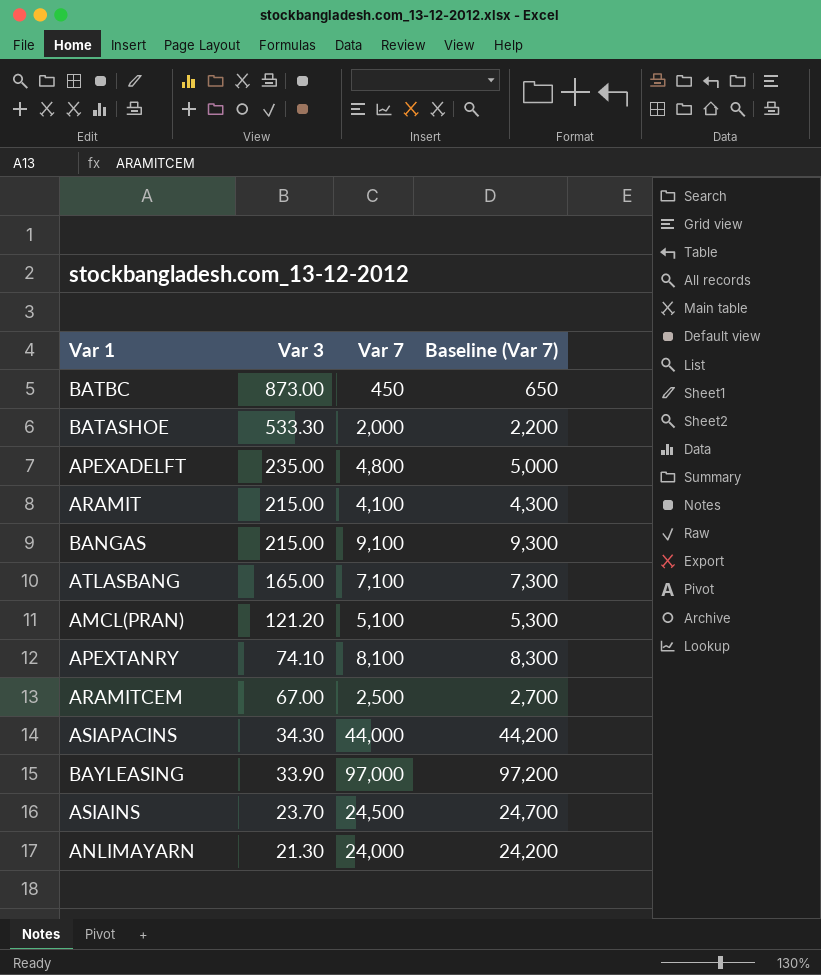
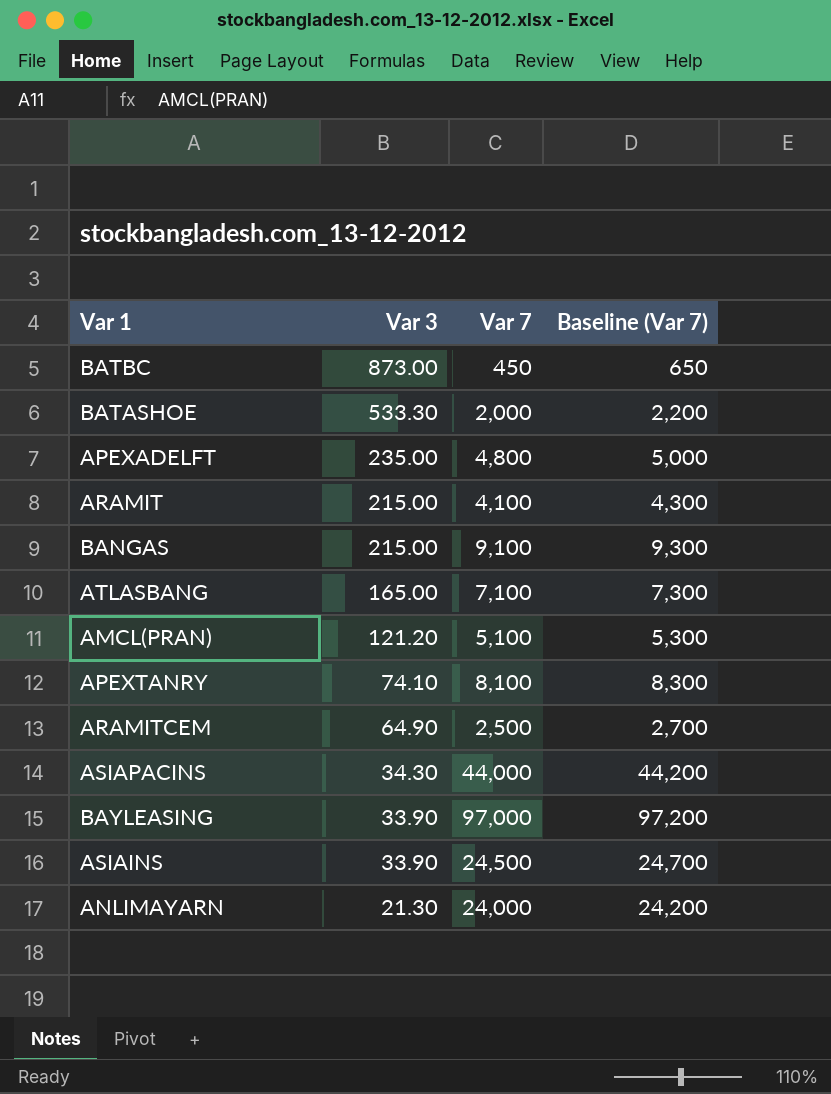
ARAMITCEM | Var 3: 67.00 -> 64.90
ASIAINS | Var 3: 23.70 -> 33.90

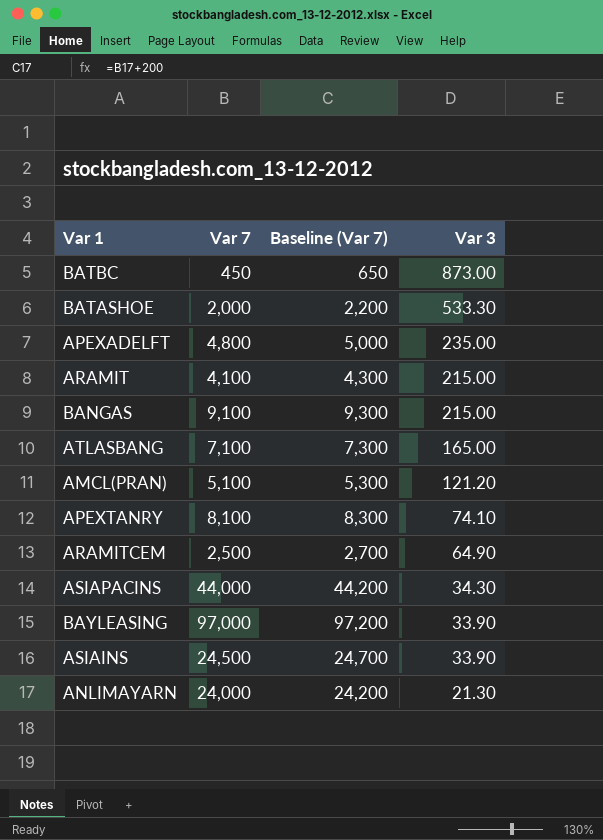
column Var 3 | position: 2 -> 4

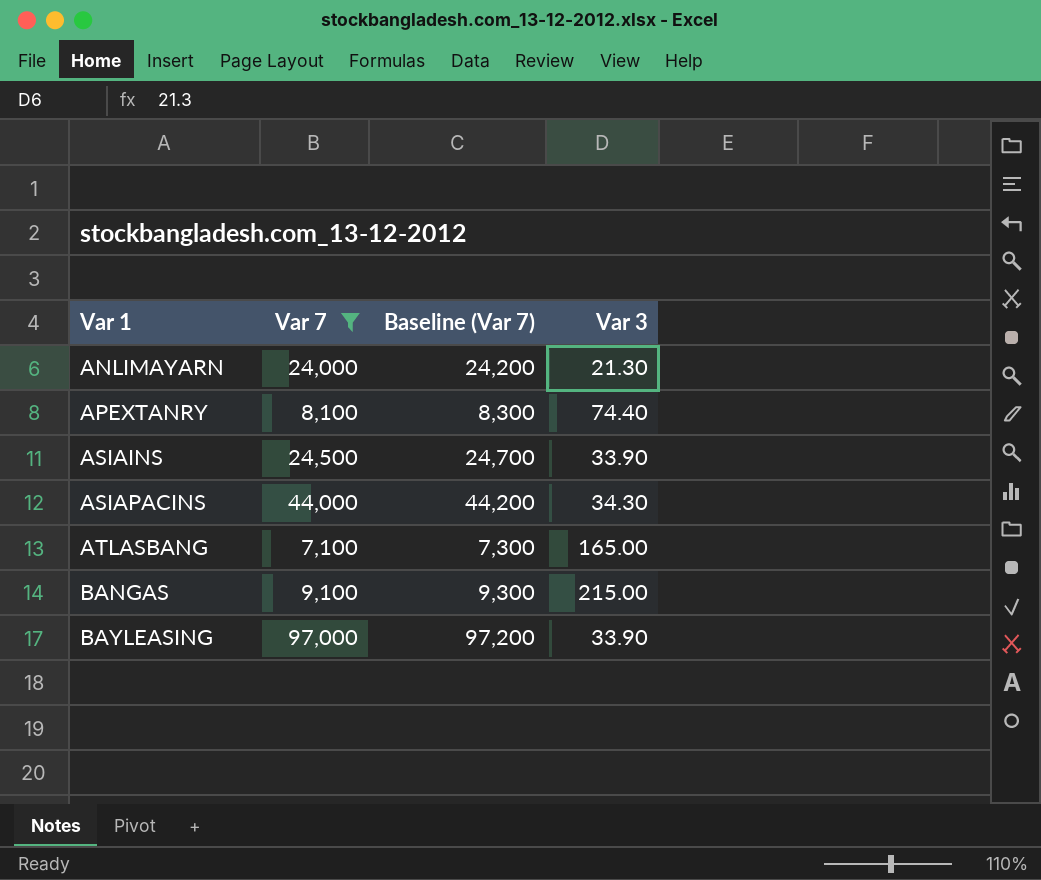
filter: none -> Var 7 >= 7,100
row order: Var 3 descending -> Var 1 ascending
APEXTANRY | Var 3: 74.10 -> 74.40

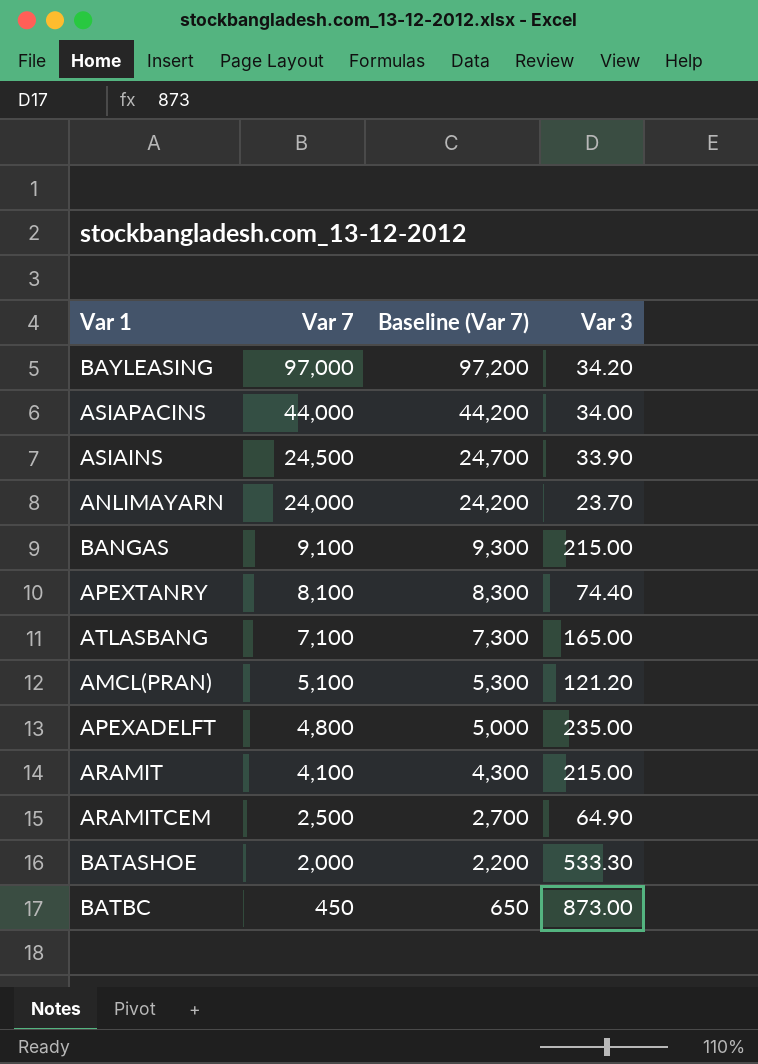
filter: Var 7 >= 7,100 -> none
row order: Var 1 ascending -> Var 7 descending
BAYLEASING | Var 3: 33.90 -> 34.20
ASIAPACINS | Var 3: 34.30 -> 34.00
ANLIMAYARN | Var 3: 21.30 -> 23.70

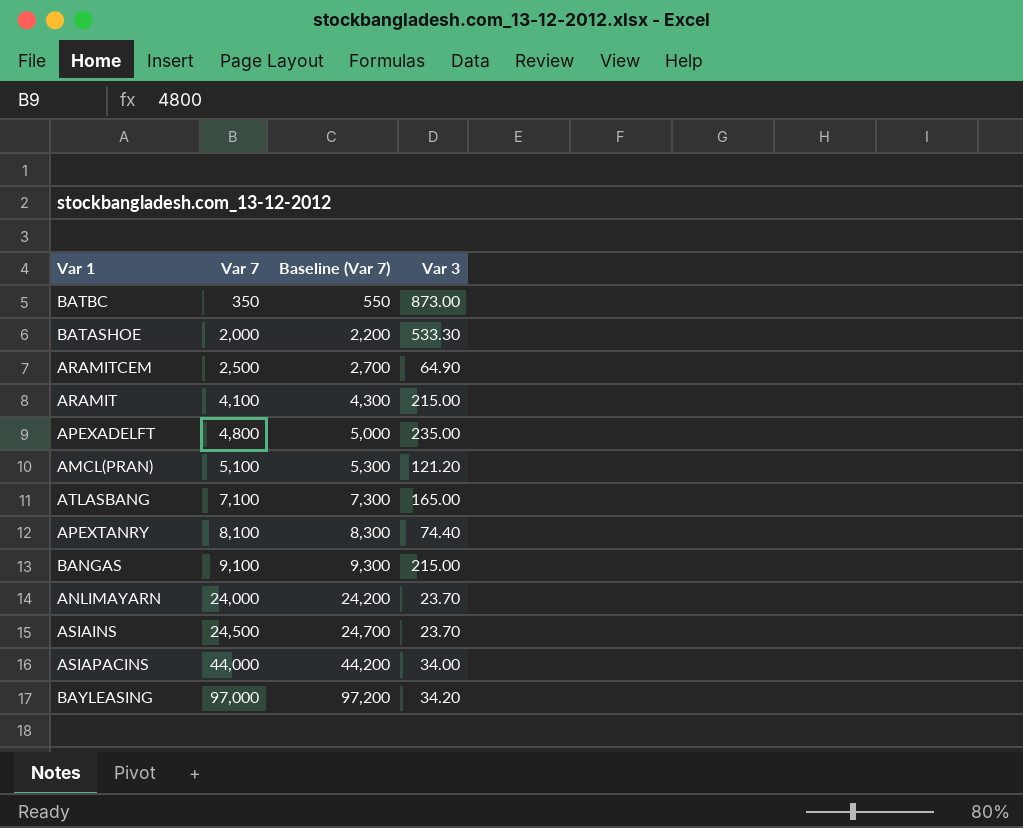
row order: Var 7 descending -> Var 7 ascending
BATBC | Var 7: 450 -> 350
BATBC | Baseline (Var 7): 650 -> 550
ASIAINS | Var 3: 33.90 -> 23.70

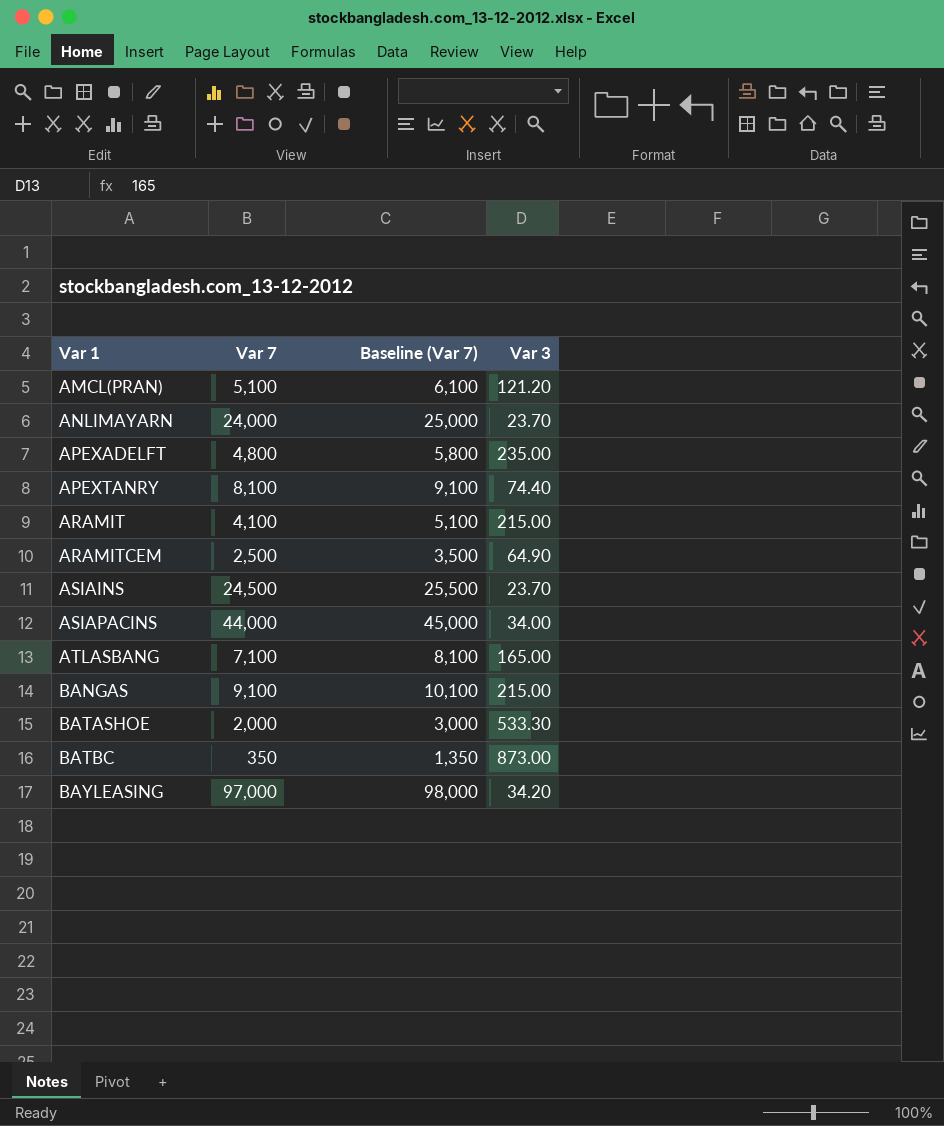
row order: Var 7 ascending -> Var 1 ascending
column Baseline (Var 7) | formula: [Var 7] + 200 -> [Var 7] + 1000

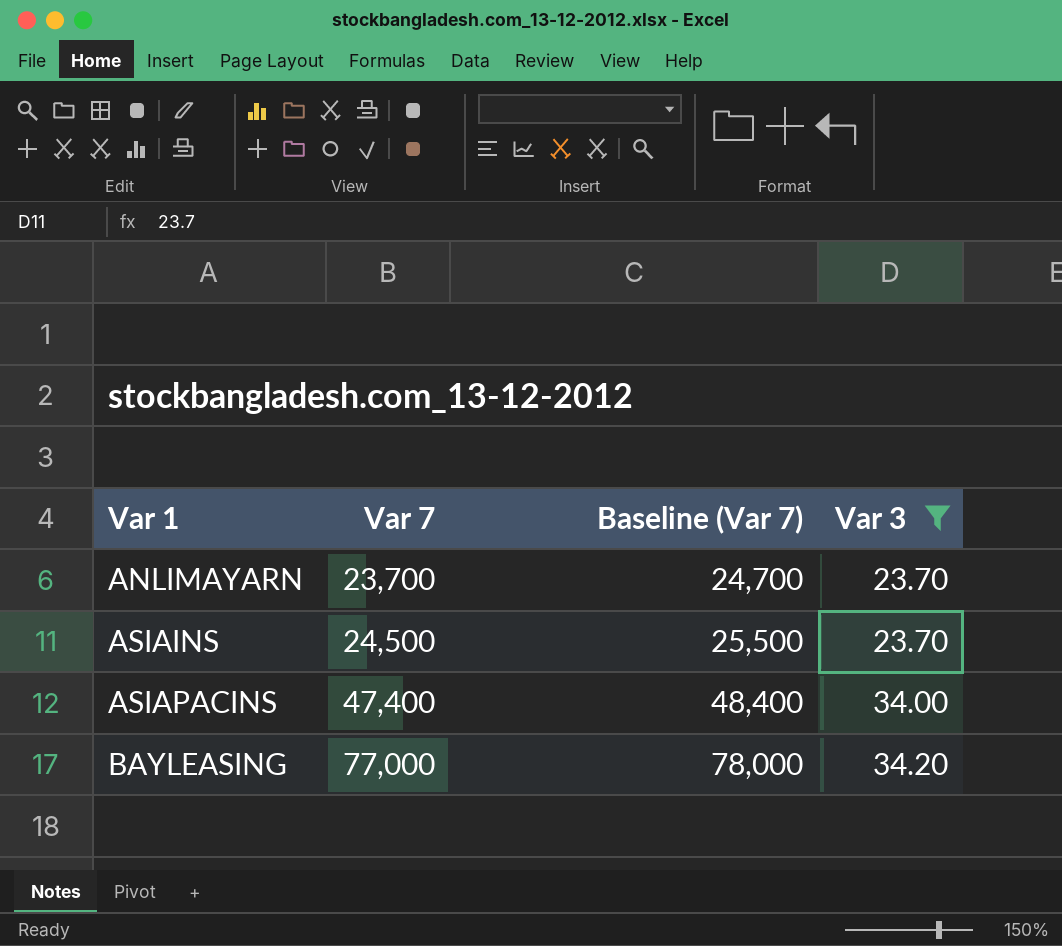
filter: none -> Var 3 <= 34.20
ANLIMAYARN | Var 7: 24,000 -> 23,700
ANLIMAYARN | Baseline (Var 7): 25,000 -> 24,700
ASIAPACINS | Var 7: 44,000 -> 47,400
ASIAPACINS | Baseline (Var 7): 45,000 -> 48,400
BAYLEASING | Var 7: 97,000 -> 77,000
BAYLEASING | Baseline (Var 7): 98,000 -> 78,000

